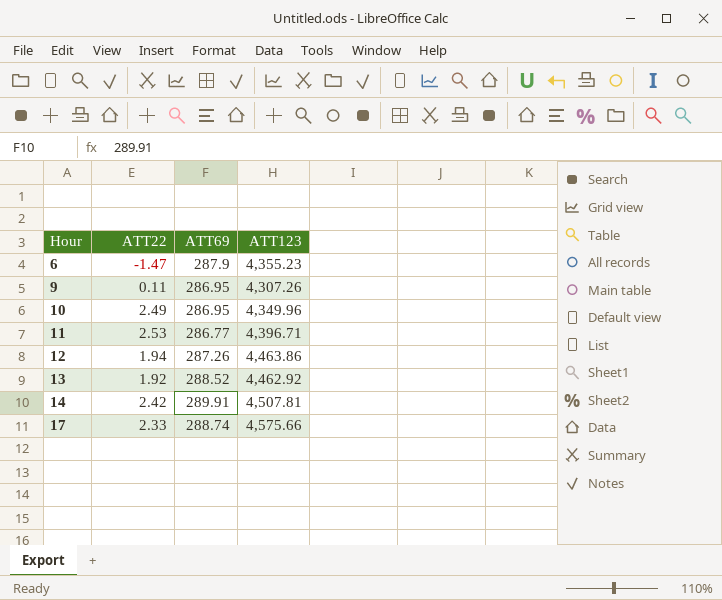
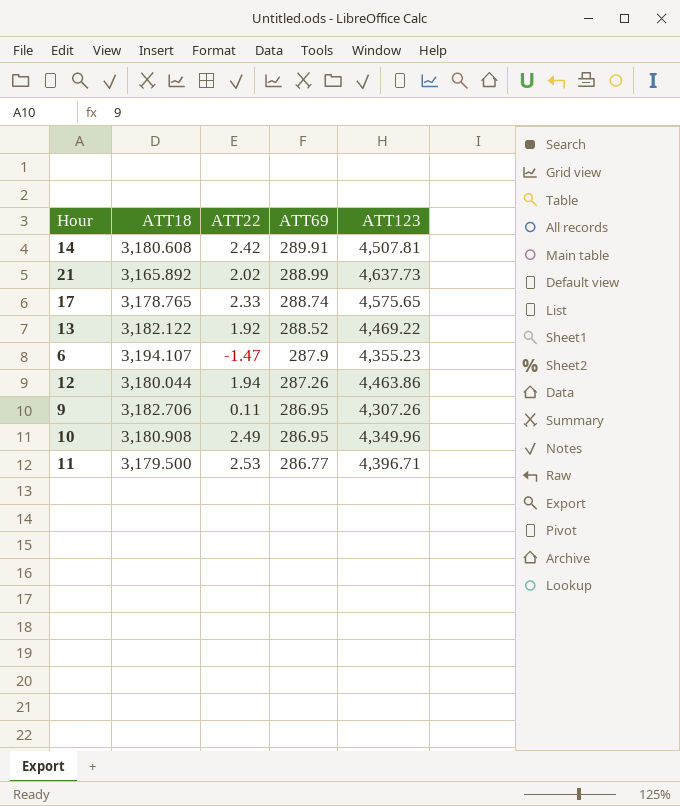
row order: Hour ascending -> ATT69 descending
column ATT18 | position: none -> 2
row 21: none -> 3,165.892 | 2.02 | 288.99 | 4,637.73
17 | ATT123: 4,575.66 -> 4,575.65
13 | ATT123: 4,462.92 -> 4,469.22

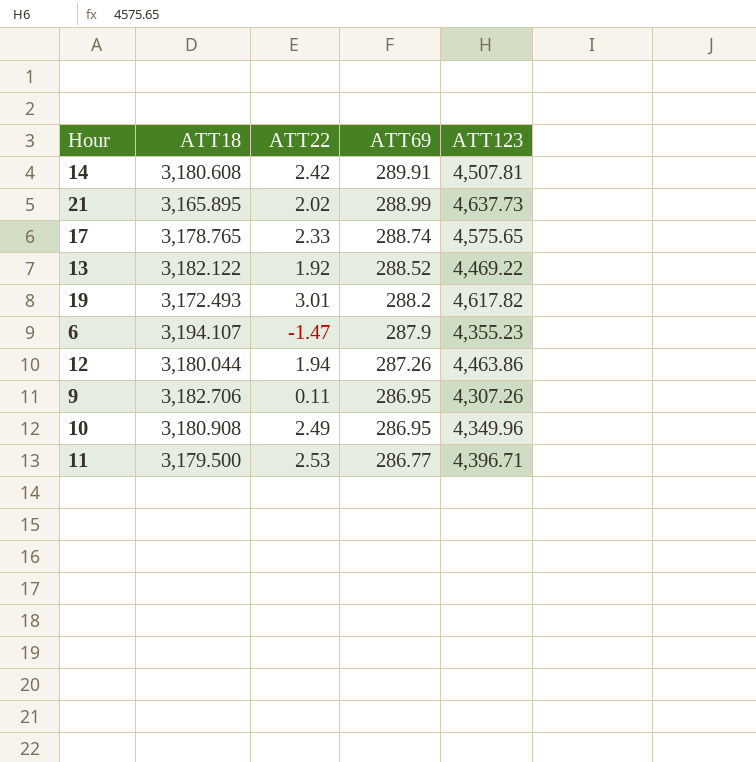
21 | ATT18: 3,165.892 -> 3,165.895
row 19: none -> 3,172.493 | 3.01 | 288.2 | 4,617.82

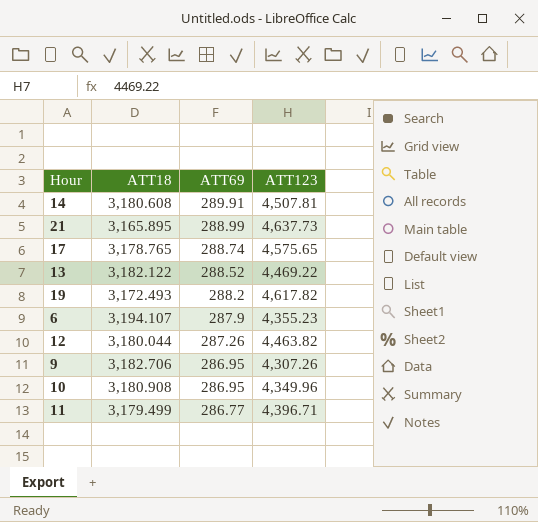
column ATT22 | position: 3 -> none
12 | ATT123: 4,463.86 -> 4,463.82
11 | ATT18: 3,179.500 -> 3,179.499

